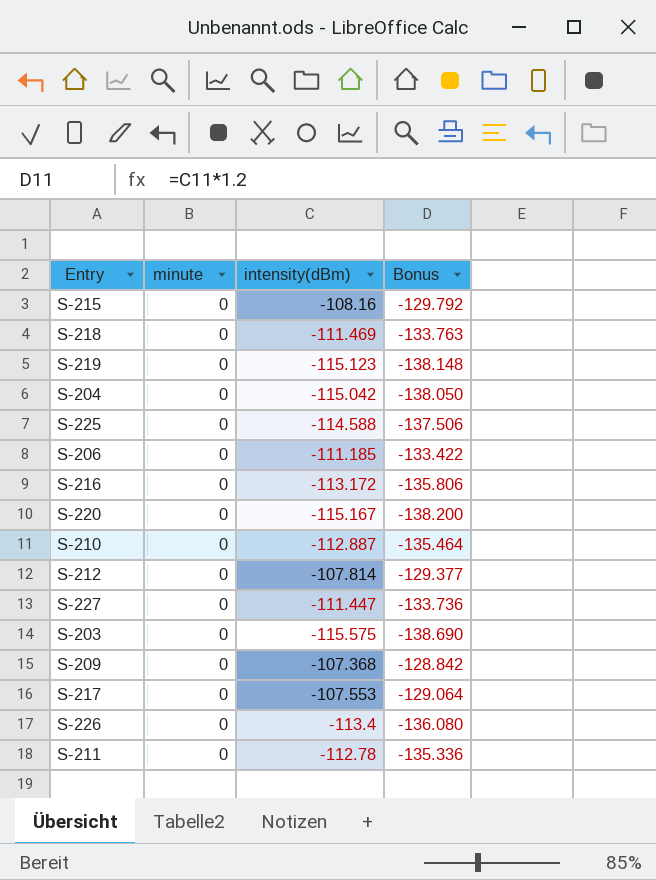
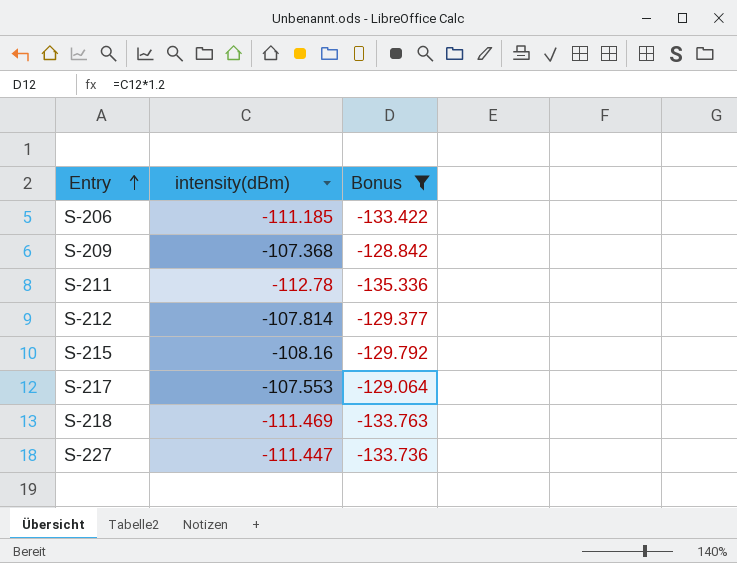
filter: none -> Bonus >= -135.336
row order: none -> Entry ascending
column minute | position: 2 -> none

